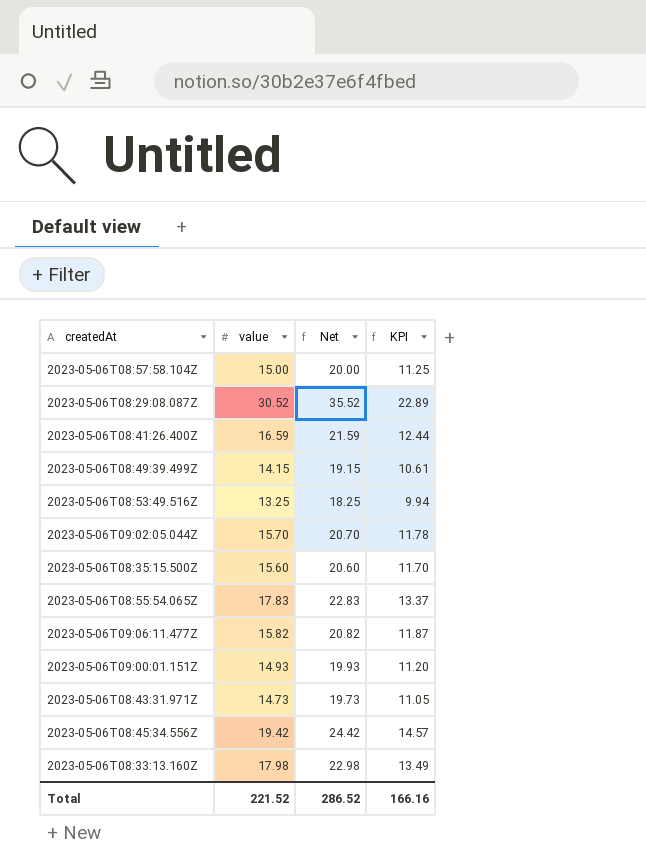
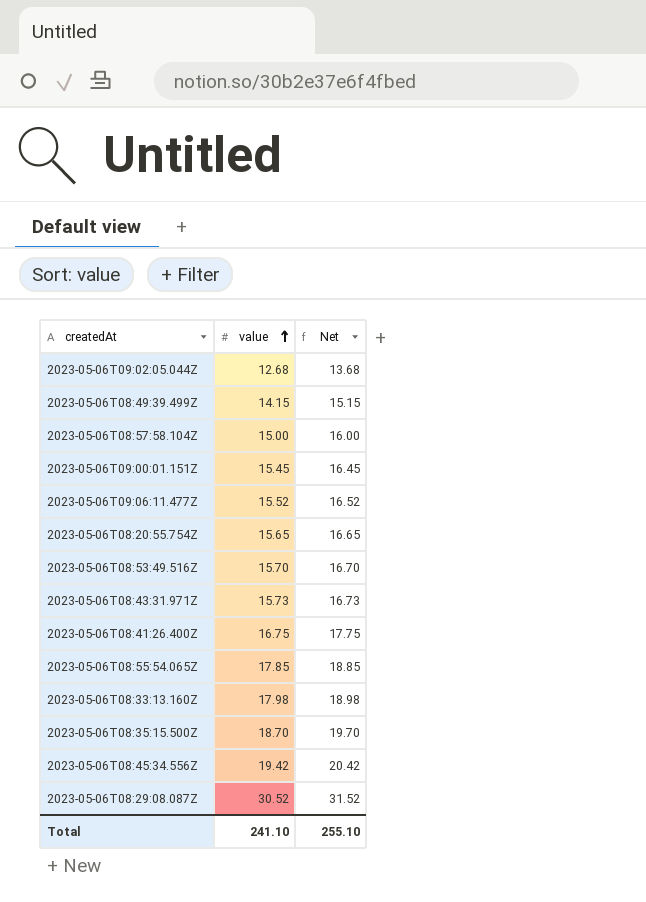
row order: none -> value ascending
column KPI | formula: [value] * 0.75 -> none
column Net | formula: [value] + 5 -> [value] + 1
2023-05-06T09:02:05.044Z | value: 15.70 -> 12.68
2023-05-06T09:00:01.151Z | value: 14.93 -> 15.45
2023-05-06T09:06:11.477Z | value: 15.82 -> 15.52
row 2023-05-06T08:20:55.754Z: none -> 15.65 | 16.65
2023-05-06T08:53:49.516Z | value: 13.25 -> 15.70
2023-05-06T08:43:31.971Z | value: 14.73 -> 15.73
2023-05-06T08:41:26.400Z | value: 16.59 -> 16.75
2023-05-06T08:55:54.065Z | value: 17.83 -> 17.85
2023-05-06T08:35:15.500Z | value: 15.60 -> 18.70
Total | value: 221.52 -> 241.10
Total | Net: 286.52 -> 255.10

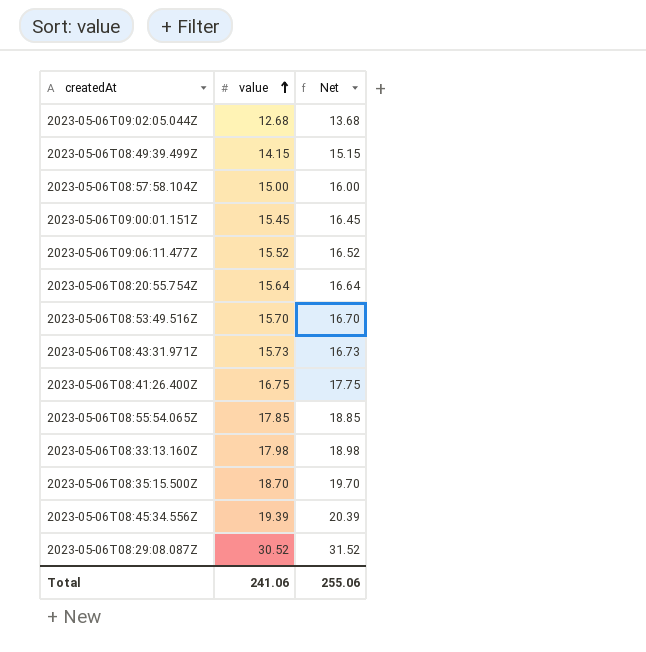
2023-05-06T08:20:55.754Z | value: 15.65 -> 15.64
2023-05-06T08:20:55.754Z | Net: 16.65 -> 16.64
2023-05-06T08:45:34.556Z | value: 19.42 -> 19.39
2023-05-06T08:45:34.556Z | Net: 20.42 -> 20.39
Total | value: 241.10 -> 241.06
Total | Net: 255.10 -> 255.06

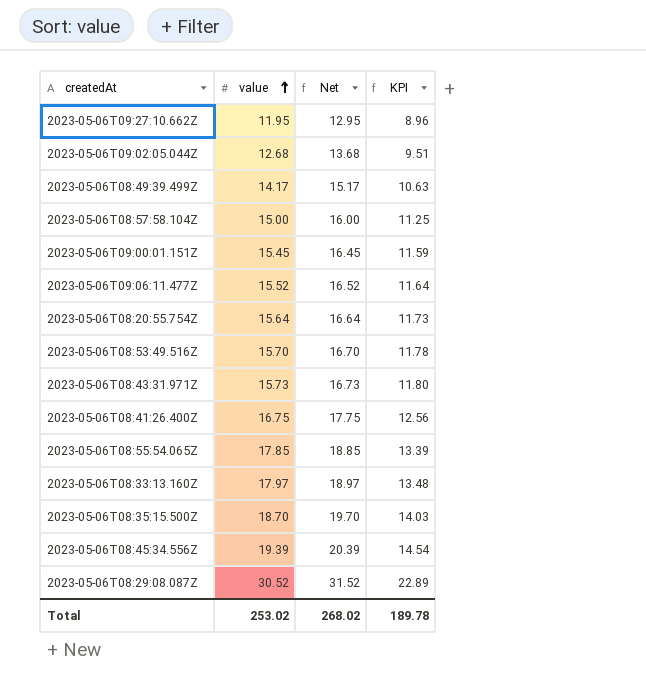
column KPI | formula: none -> [value] * 0.75
row 2023-05-06T09:27:10.662Z: none -> 11.95 | 12.95 | 8.96
2023-05-06T08:49:39.499Z | value: 14.15 -> 14.17
2023-05-06T08:49:39.499Z | Net: 15.15 -> 15.17
2023-05-06T08:33:13.160Z | value: 17.98 -> 17.97
2023-05-06T08:33:13.160Z | Net: 18.98 -> 18.97
Total | value: 241.06 -> 253.02
Total | Net: 255.06 -> 268.02

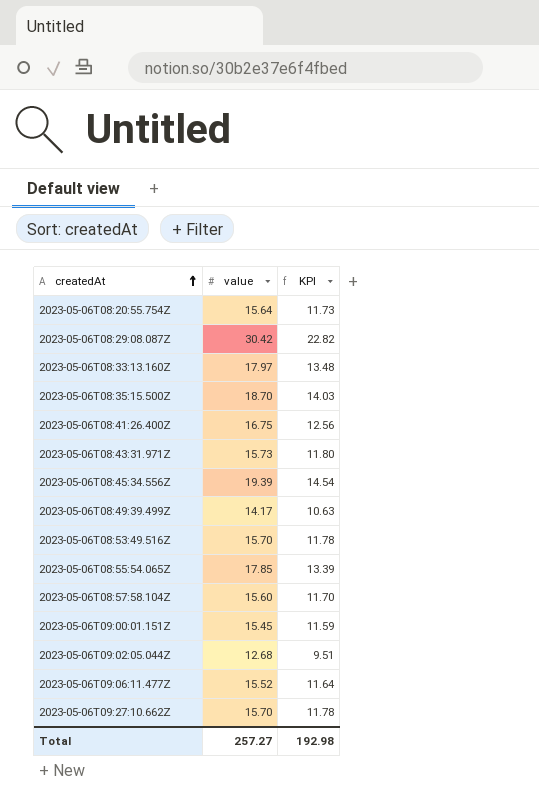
row order: value ascending -> createdAt ascending
column Net | formula: [value] + 1 -> none
2023-05-06T08:29:08.087Z | value: 30.52 -> 30.42
2023-05-06T08:29:08.087Z | KPI: 22.89 -> 22.82
2023-05-06T08:57:58.104Z | value: 15.00 -> 15.60
2023-05-06T08:57:58.104Z | KPI: 11.25 -> 11.70
2023-05-06T09:27:10.662Z | value: 11.95 -> 15.70
2023-05-06T09:27:10.662Z | KPI: 8.96 -> 11.78
Total | value: 253.02 -> 257.27
Total | KPI: 189.78 -> 192.98

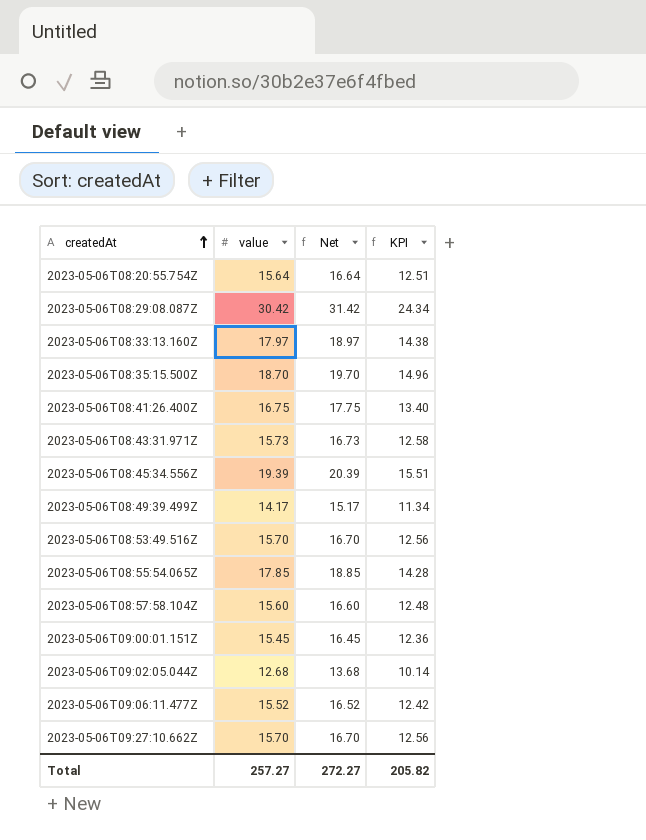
column Net | formula: none -> [value] + 1
column KPI | formula: [value] * 0.75 -> [value] * 0.8
Total | KPI: 192.98 -> 205.82

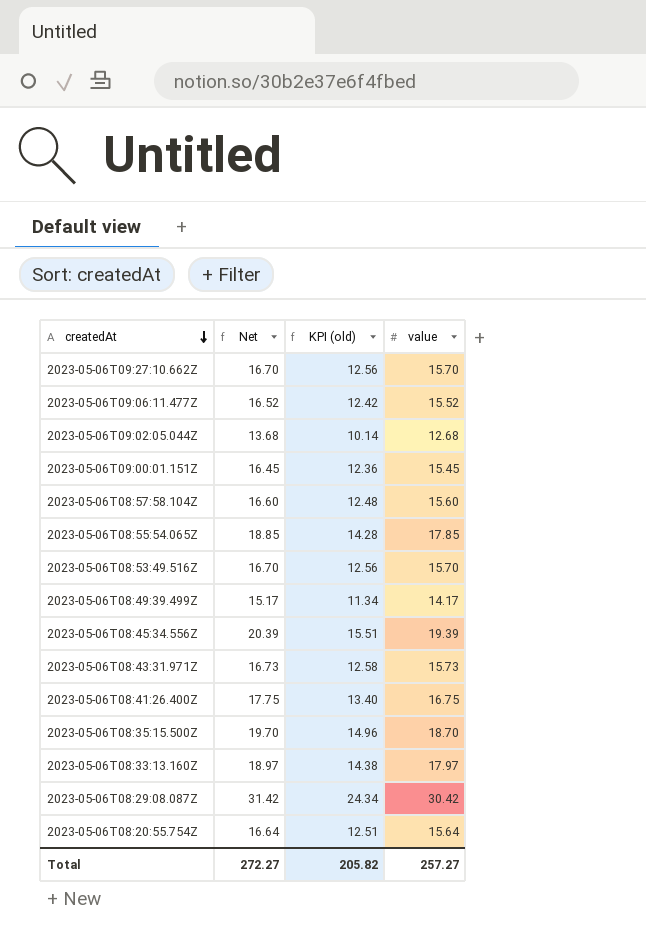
row order: createdAt ascending -> createdAt descending
column name: KPI -> KPI (old)
column value | position: 2 -> 4

